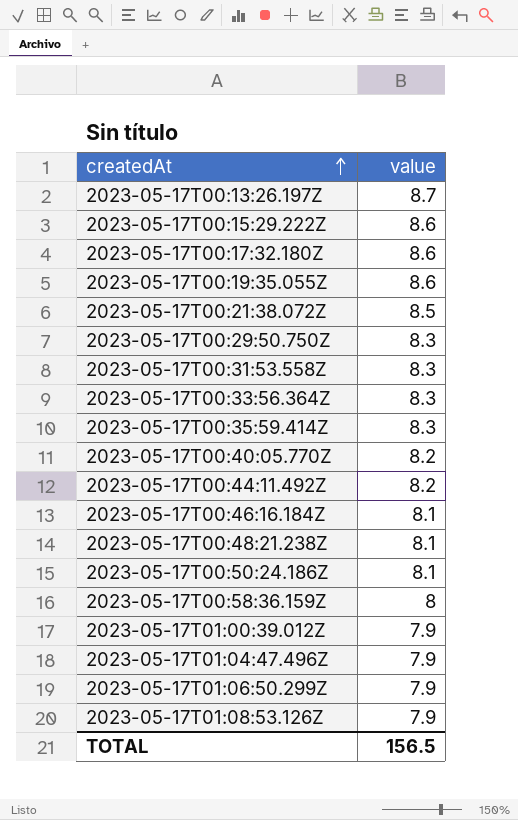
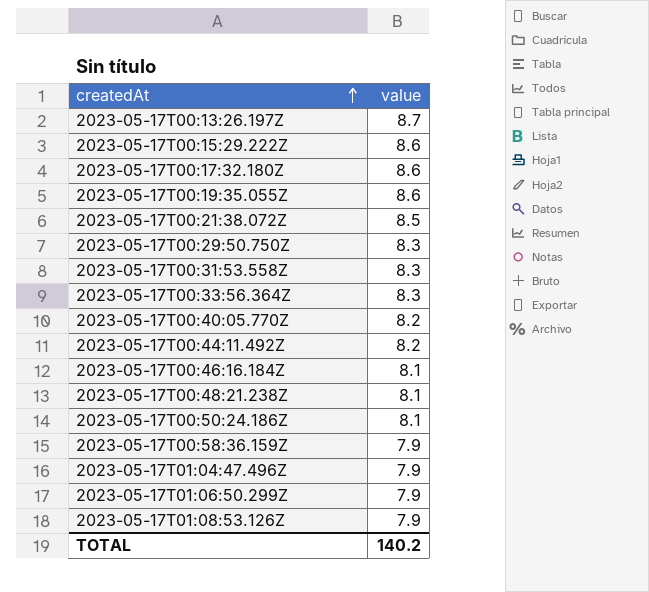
row 2023-05-17T00:35:59.414Z: 8.3 -> none
row 2023-05-17T01:00:39.012Z: 7.9 -> none
2023-05-17T00:58:36.159Z | value: 8 -> 7.9
TOTAL | value: 156.5 -> 140.2

